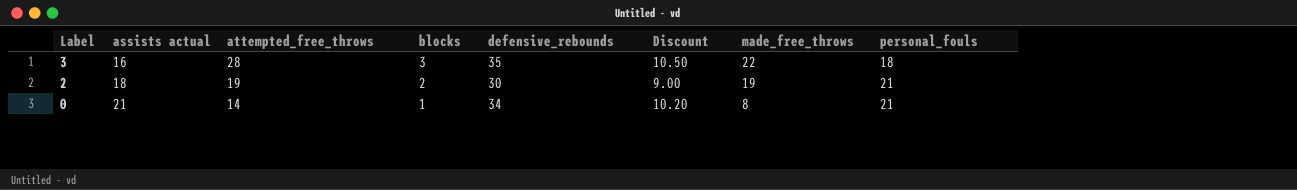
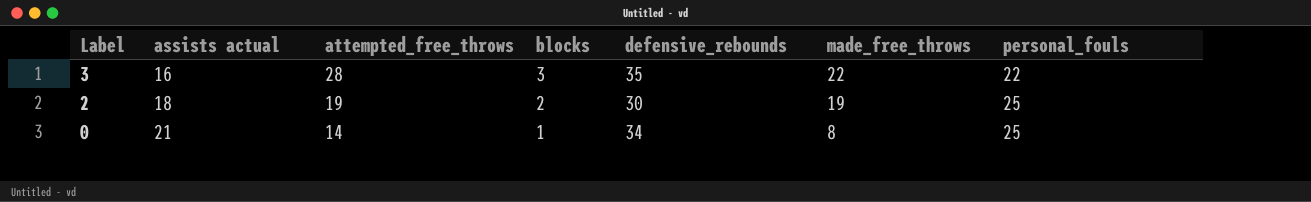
column Discount | formula: [defensive_rebounds] * 0.3 -> none
3 | personal_fouls: 18 -> 22
2 | personal_fouls: 21 -> 25
0 | personal_fouls: 21 -> 25

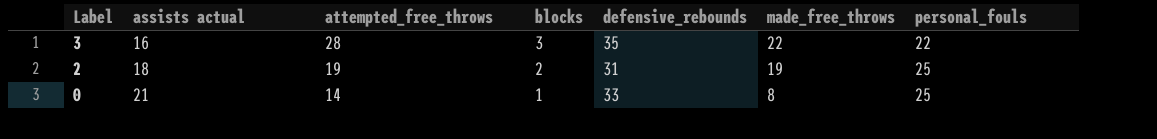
2 | defensive_rebounds: 30 -> 31
0 | defensive_rebounds: 34 -> 33

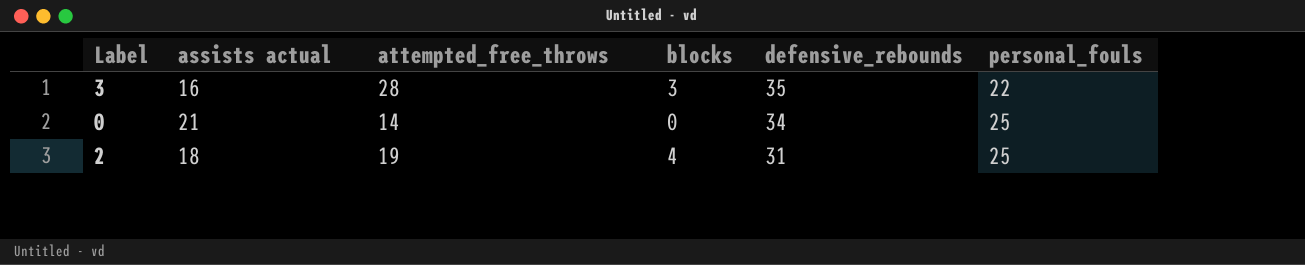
row order: Label descending -> defensive_rebounds descending
column made_free_throws | position: 6 -> none
0 | blocks: 1 -> 0
0 | defensive_rebounds: 33 -> 34
2 | blocks: 2 -> 4

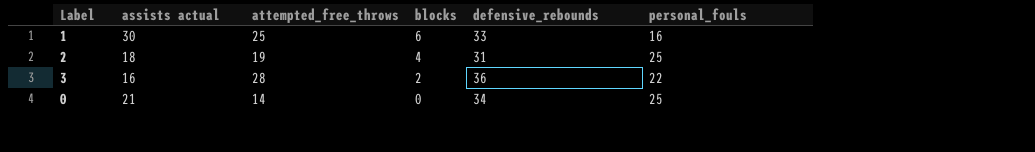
row order: defensive_rebounds descending -> blocks descending
row 1: none -> 30 | 25 | 6 | 33 | 16
3 | blocks: 3 -> 2
3 | defensive_rebounds: 35 -> 36

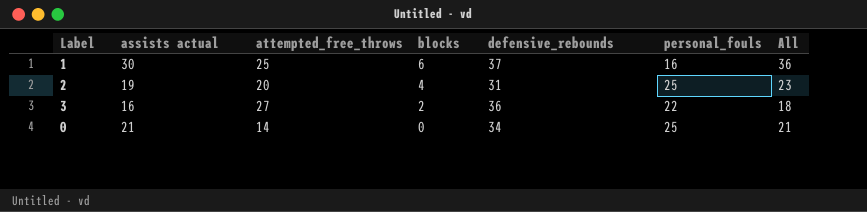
column All | formula: none -> [assists actual] + [blocks]
1 | defensive_rebounds: 33 -> 37
2 | assists actual: 18 -> 19
2 | attempted_free_throws: 19 -> 20
3 | attempted_free_throws: 28 -> 27

